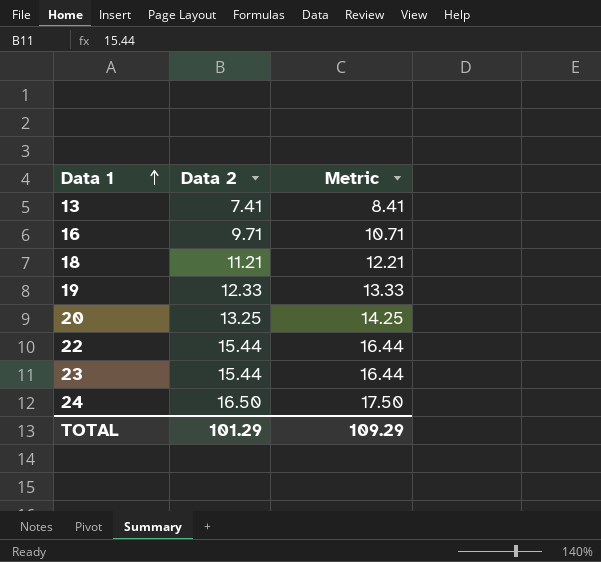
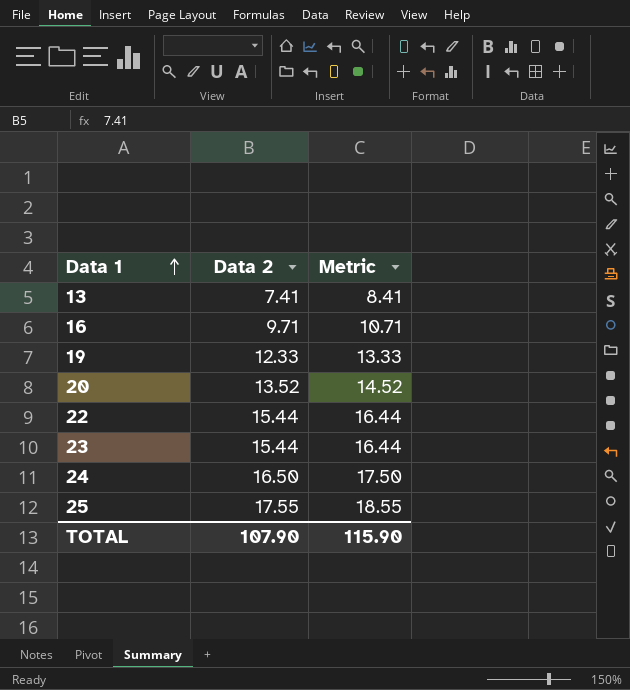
row 18: 11.21 | 12.21 -> none
20 | Data 2: 13.25 -> 13.52
20 | Metric: 14.25 -> 14.52
row 25: none -> 17.55 | 18.55
TOTAL | Data 2: 101.29 -> 107.90
TOTAL | Metric: 109.29 -> 115.90

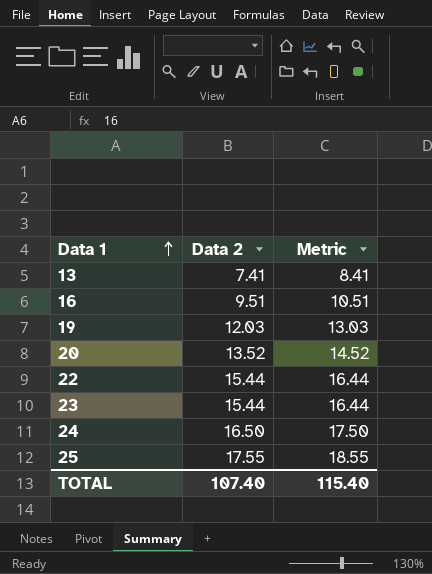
16 | Data 2: 9.71 -> 9.51
16 | Metric: 10.71 -> 10.51
19 | Data 2: 12.33 -> 12.03
19 | Metric: 13.33 -> 13.03
TOTAL | Data 2: 107.90 -> 107.40
TOTAL | Metric: 115.90 -> 115.40

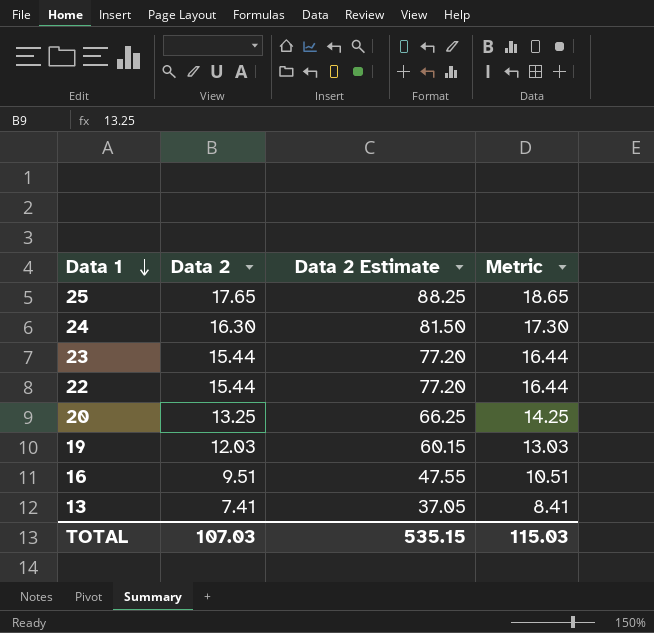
row order: Data 1 ascending -> Data 1 descending
column Data 2 Estimate | formula: none -> [Data 2] * 5
25 | Data 2: 17.55 -> 17.65
25 | Metric: 18.55 -> 18.65
24 | Data 2: 16.50 -> 16.30
24 | Metric: 17.50 -> 17.30
20 | Data 2: 13.52 -> 13.25
20 | Metric: 14.52 -> 14.25
TOTAL | Data 2: 107.40 -> 107.03
TOTAL | Metric: 115.40 -> 115.03

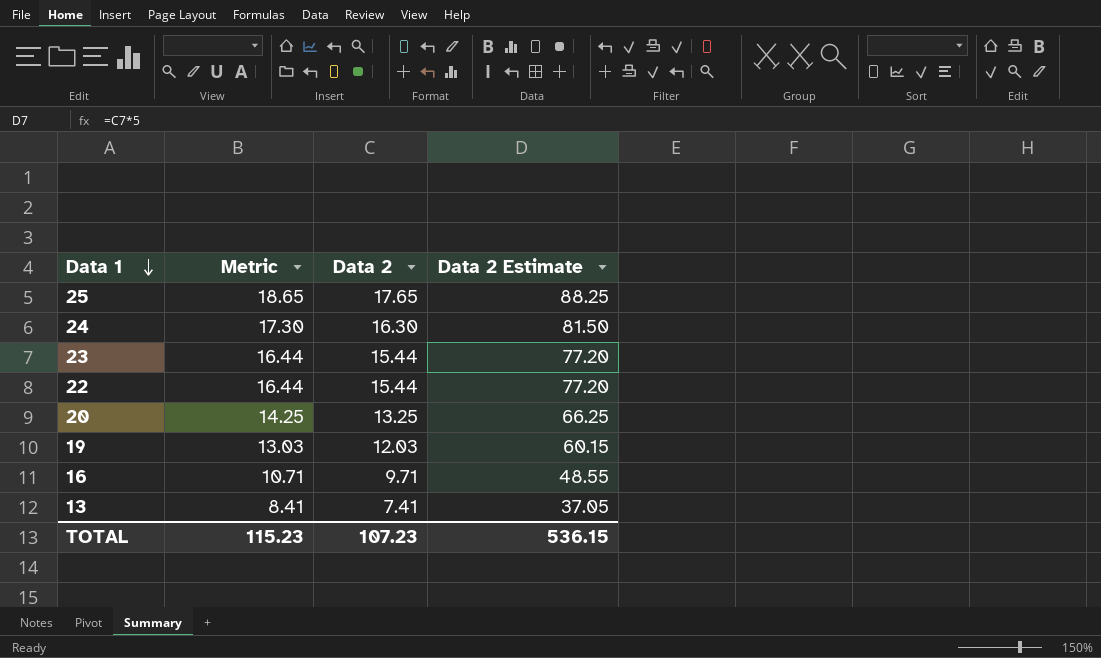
column Metric | position: 4 -> 2
16 | Metric: 10.51 -> 10.71
16 | Data 2: 9.51 -> 9.71
16 | Data 2 Estimate: 47.55 -> 48.55
TOTAL | Metric: 115.03 -> 115.23
TOTAL | Data 2: 107.03 -> 107.23
TOTAL | Data 2 Estimate: 535.15 -> 536.15

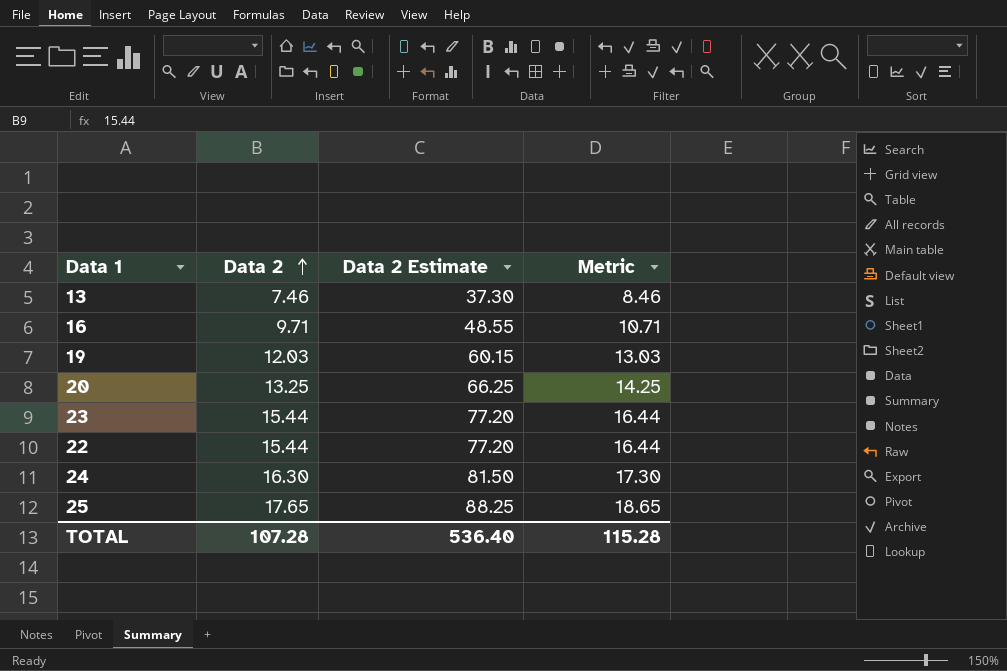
row order: Data 1 descending -> Data 2 ascending
column Metric | position: 2 -> 4
13 | Data 2: 7.41 -> 7.46
13 | Data 2 Estimate: 37.05 -> 37.30
13 | Metric: 8.41 -> 8.46
TOTAL | Data 2: 107.23 -> 107.28
TOTAL | Data 2 Estimate: 536.15 -> 536.40
TOTAL | Metric: 115.23 -> 115.28

